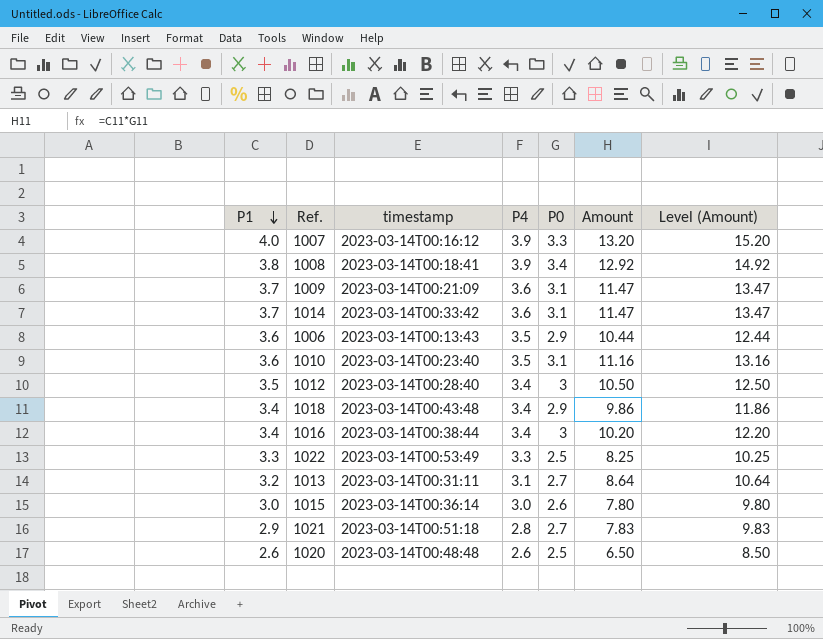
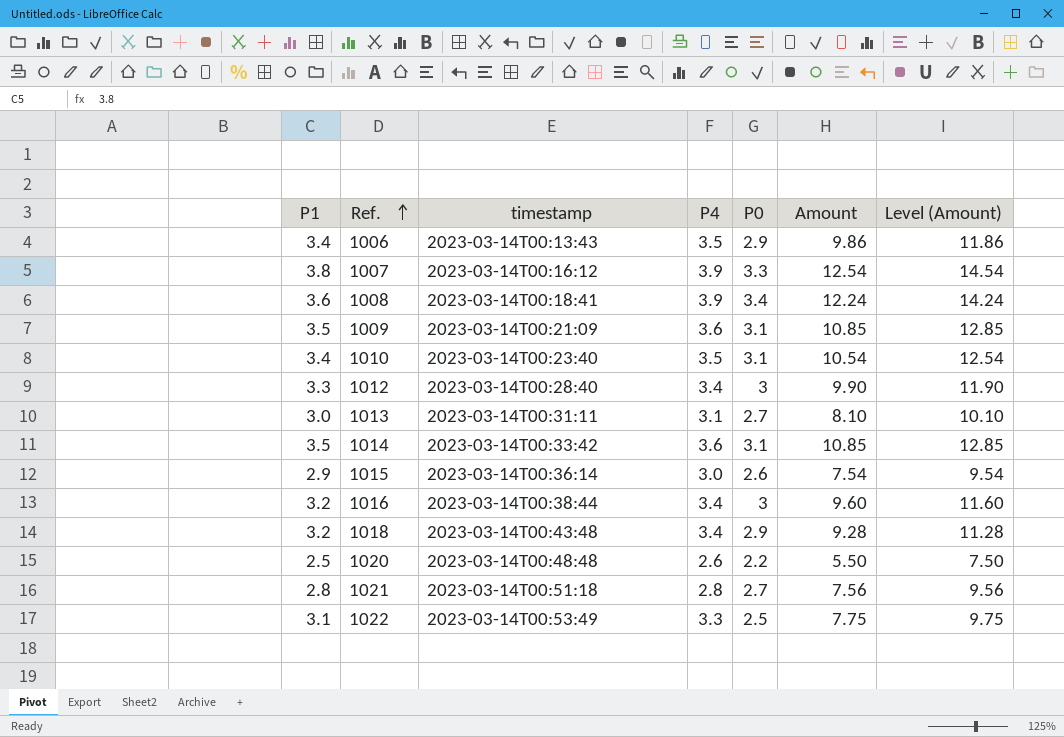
row order: P1 descending -> Ref. ascending
1006 | P1: 3.6 -> 3.4
1006 | Amount: 10.44 -> 9.86
1006 | Level (Amount): 12.44 -> 11.86
1007 | P1: 4.0 -> 3.8
1007 | Amount: 13.20 -> 12.54
1007 | Level (Amount): 15.20 -> 14.54
1008 | P1: 3.8 -> 3.6
1008 | Amount: 12.92 -> 12.24
1008 | Level (Amount): 14.92 -> 14.24
1009 | P1: 3.7 -> 3.5
1009 | Amount: 11.47 -> 10.85
1009 | Level (Amount): 13.47 -> 12.85
1010 | P1: 3.6 -> 3.4
1010 | Amount: 11.16 -> 10.54
1010 | Level (Amount): 13.16 -> 12.54
1012 | P1: 3.5 -> 3.3
1012 | Amount: 10.50 -> 9.90
1012 | Level (Amount): 12.50 -> 11.90
1013 | P1: 3.2 -> 3.0
1013 | Amount: 8.64 -> 8.10
1013 | Level (Amount): 10.64 -> 10.10
1014 | P1: 3.7 -> 3.5
1014 | Amount: 11.47 -> 10.85
1014 | Level (Amount): 13.47 -> 12.85
1015 | P1: 3.0 -> 2.9
1015 | Amount: 7.80 -> 7.54
1015 | Level (Amount): 9.80 -> 9.54
1016 | P1: 3.4 -> 3.2
1016 | Amount: 10.20 -> 9.60
1016 | Level (Amount): 12.20 -> 11.60
1018 | P1: 3.4 -> 3.2
1018 | Amount: 9.86 -> 9.28
1018 | Level (Amount): 11.86 -> 11.28
1020 | P1: 2.6 -> 2.5
1020 | P0: 2.5 -> 2.2
1020 | Amount: 6.50 -> 5.50
1020 | Level (Amount): 8.50 -> 7.50
1021 | P1: 2.9 -> 2.8
1021 | Amount: 7.83 -> 7.56
1021 | Level (Amount): 9.83 -> 9.56
1022 | P1: 3.3 -> 3.1
1022 | Amount: 8.25 -> 7.75
1022 | Level (Amount): 10.25 -> 9.75

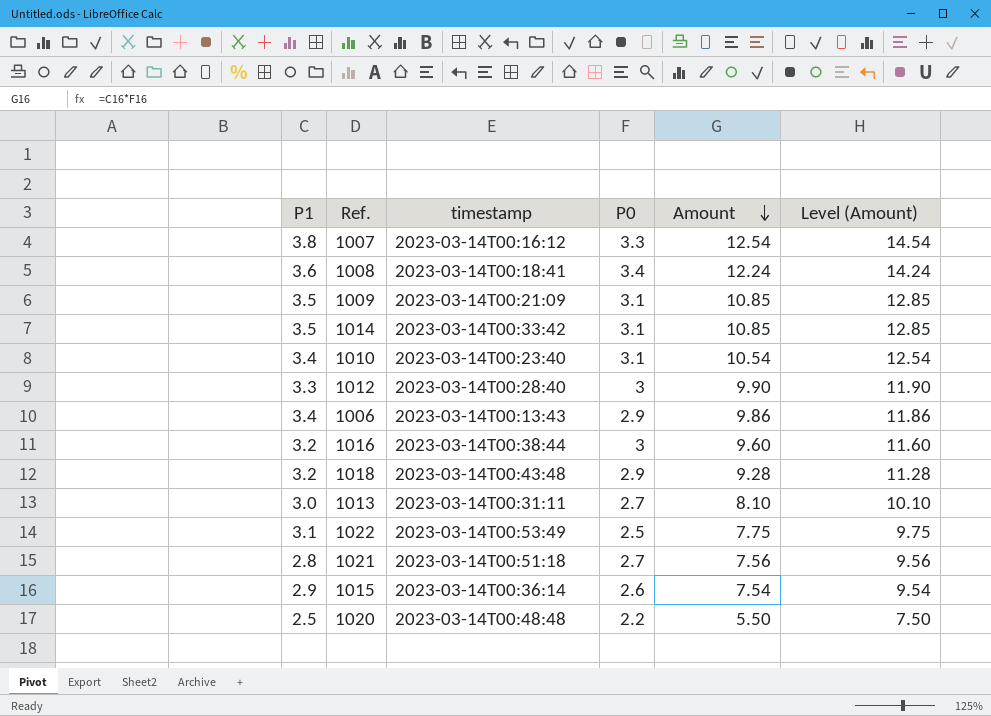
row order: Ref. ascending -> Amount descending
column P4 | position: 4 -> none

